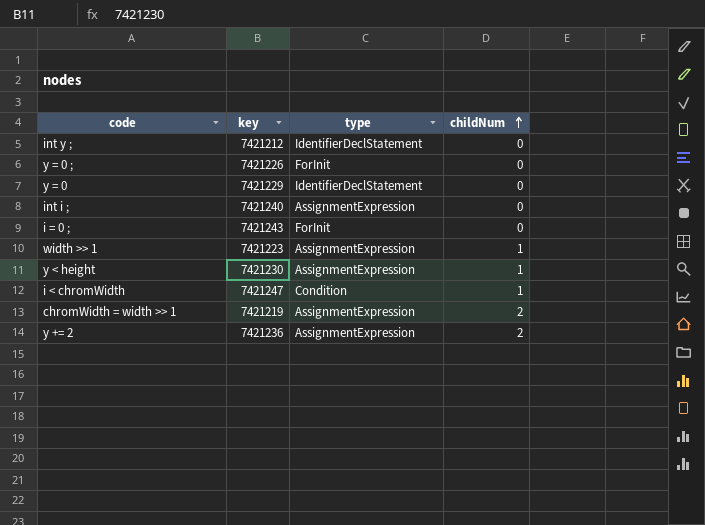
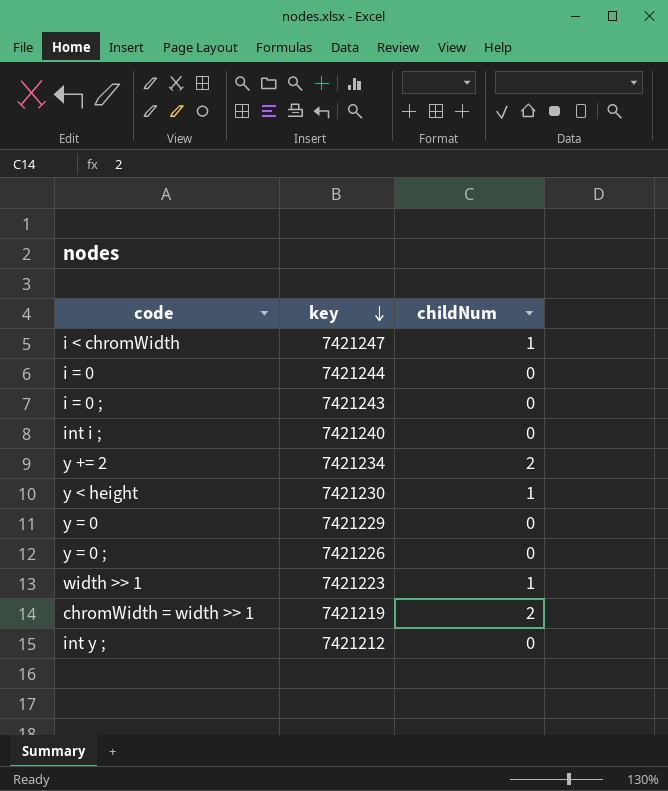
row order: childNum ascending -> key descending
column type | position: 3 -> none
row i = 0: none -> 7421244 | 0
y += 2 | key: 7421236 -> 7421234

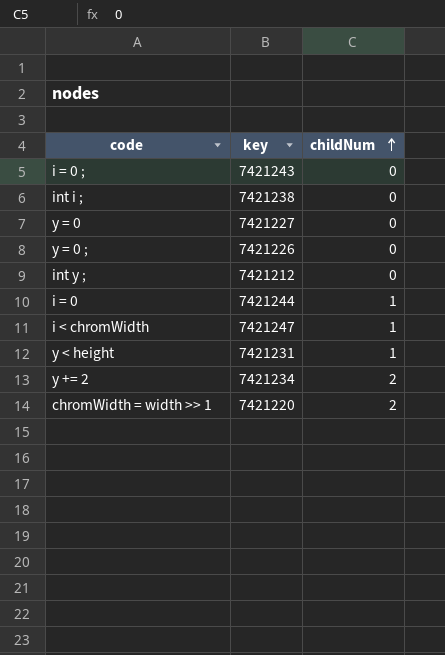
row order: key descending -> childNum ascending
row width >> 1: 7421223 | 1 -> none
int i ; | key: 7421240 -> 7421238
y = 0 | key: 7421229 -> 7421227
i = 0 | childNum: 0 -> 1
y < height | key: 7421230 -> 7421231
chromWidth = width >> 1 | key: 7421219 -> 7421220

